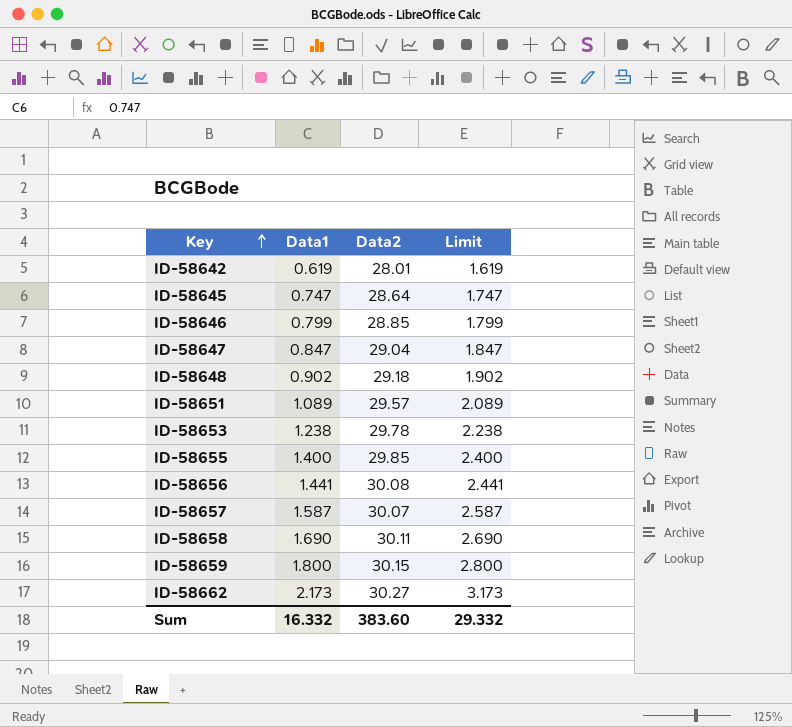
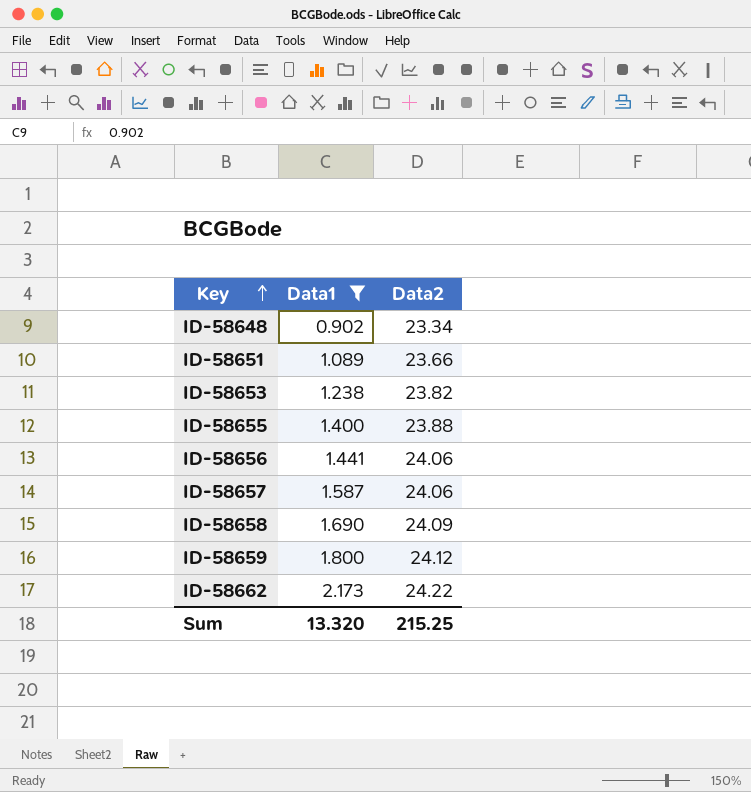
filter: none -> Data1 >= 0.902
column Limit | formula: [Data1] + 1 -> none
ID-58648 | Data2: 29.18 -> 23.34
ID-58651 | Data2: 29.57 -> 23.66
ID-58653 | Data2: 29.78 -> 23.82
ID-58655 | Data2: 29.85 -> 23.88
ID-58656 | Data2: 30.08 -> 24.06
ID-58657 | Data2: 30.07 -> 24.06
ID-58658 | Data2: 30.11 -> 24.09
ID-58659 | Data2: 30.15 -> 24.12
ID-58662 | Data2: 30.27 -> 24.22
Sum | Data1: 16.332 -> 13.320
Sum | Data2: 383.60 -> 215.25

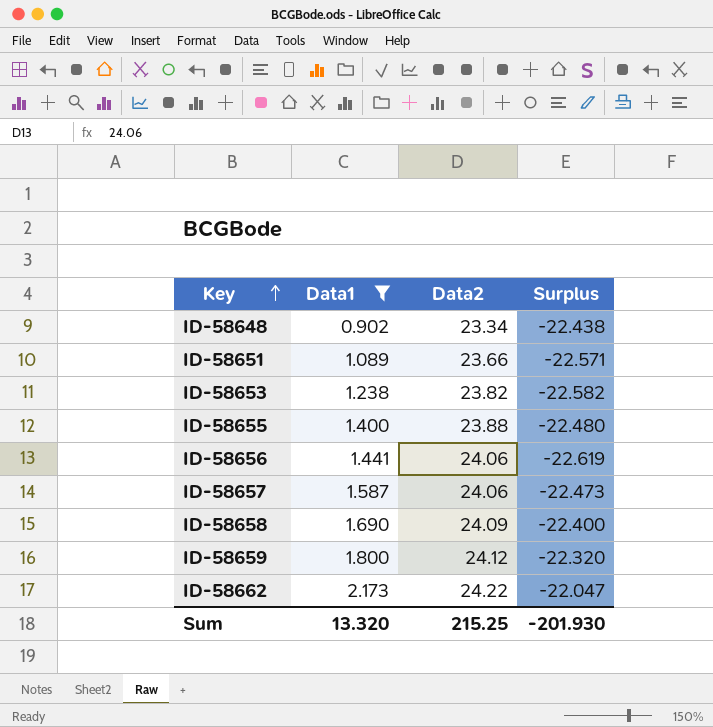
column Surplus | formula: none -> [Data1] - [Data2]

